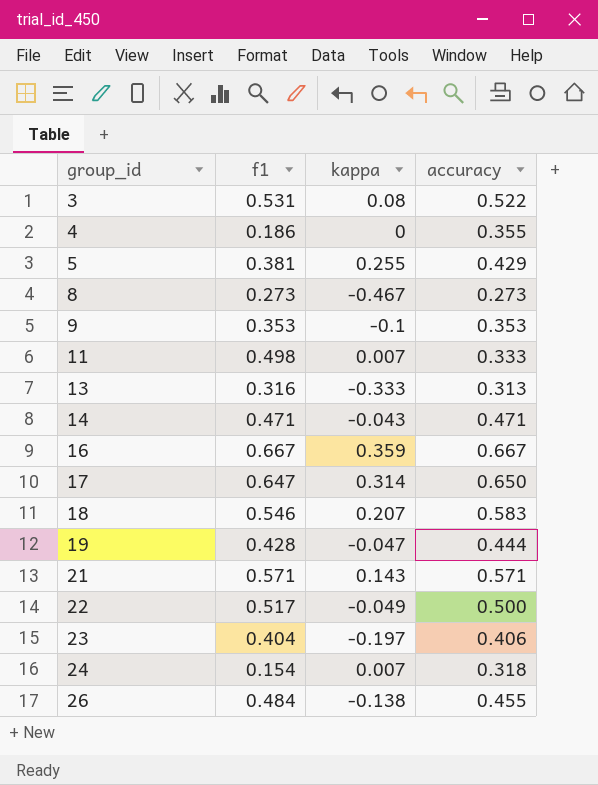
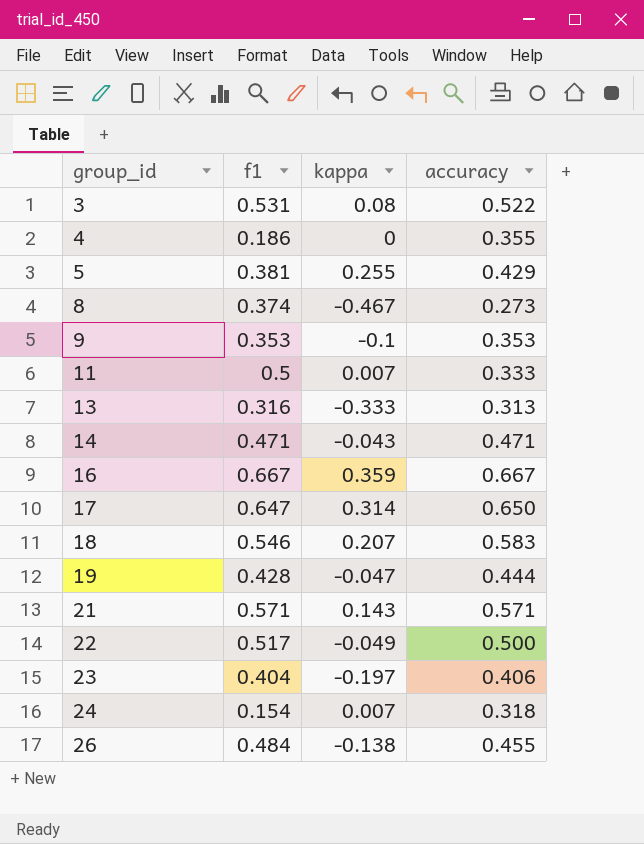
8 | f1: 0.273 -> 0.374
11 | f1: 0.498 -> 0.5

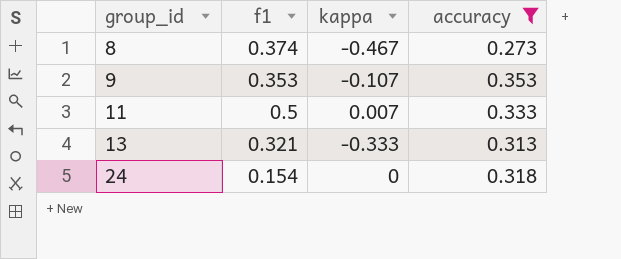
filter: none -> accuracy <= 0.353
9 | kappa: -0.1 -> -0.107
13 | f1: 0.316 -> 0.321
24 | kappa: 0.007 -> 0

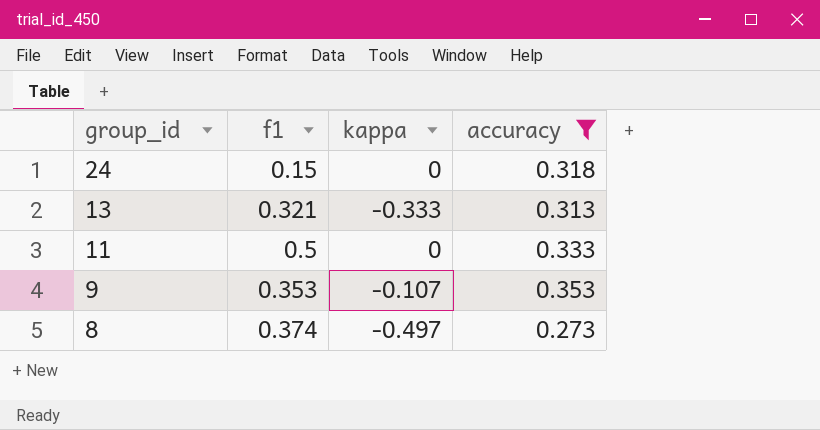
row order: group_id ascending -> group_id descending
24 | f1: 0.154 -> 0.15
11 | kappa: 0.007 -> 0
8 | kappa: -0.467 -> -0.497

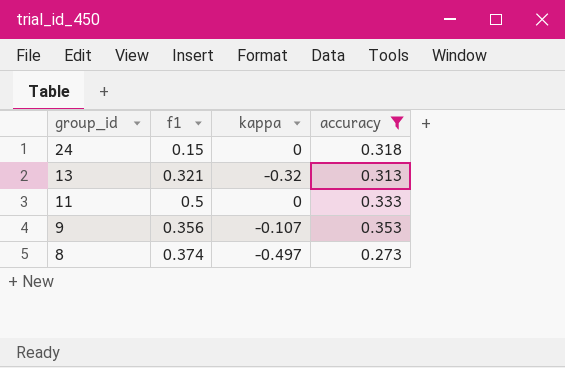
13 | kappa: -0.333 -> -0.32
9 | f1: 0.353 -> 0.356

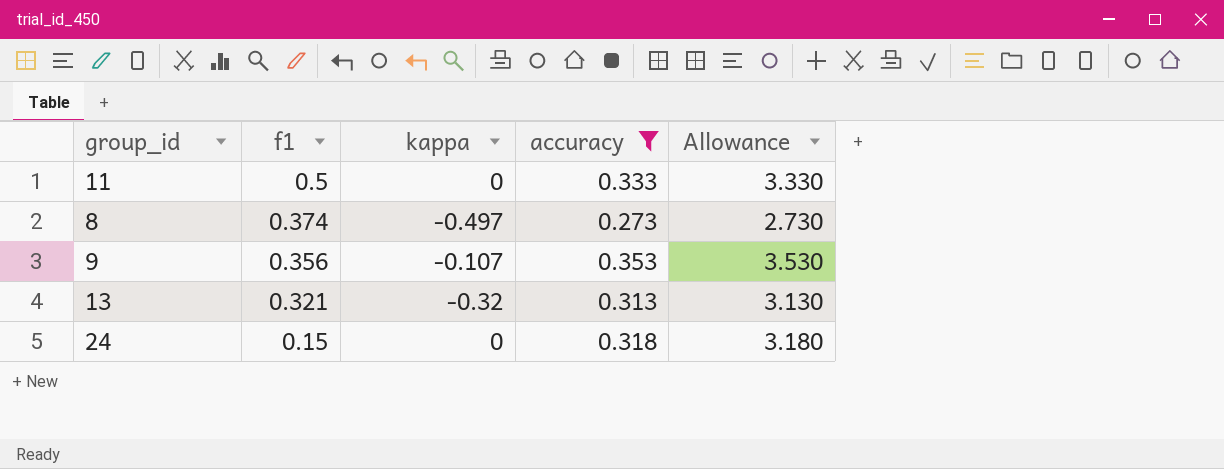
row order: group_id descending -> f1 descending
column Allowance | formula: none -> [accuracy] * 10

